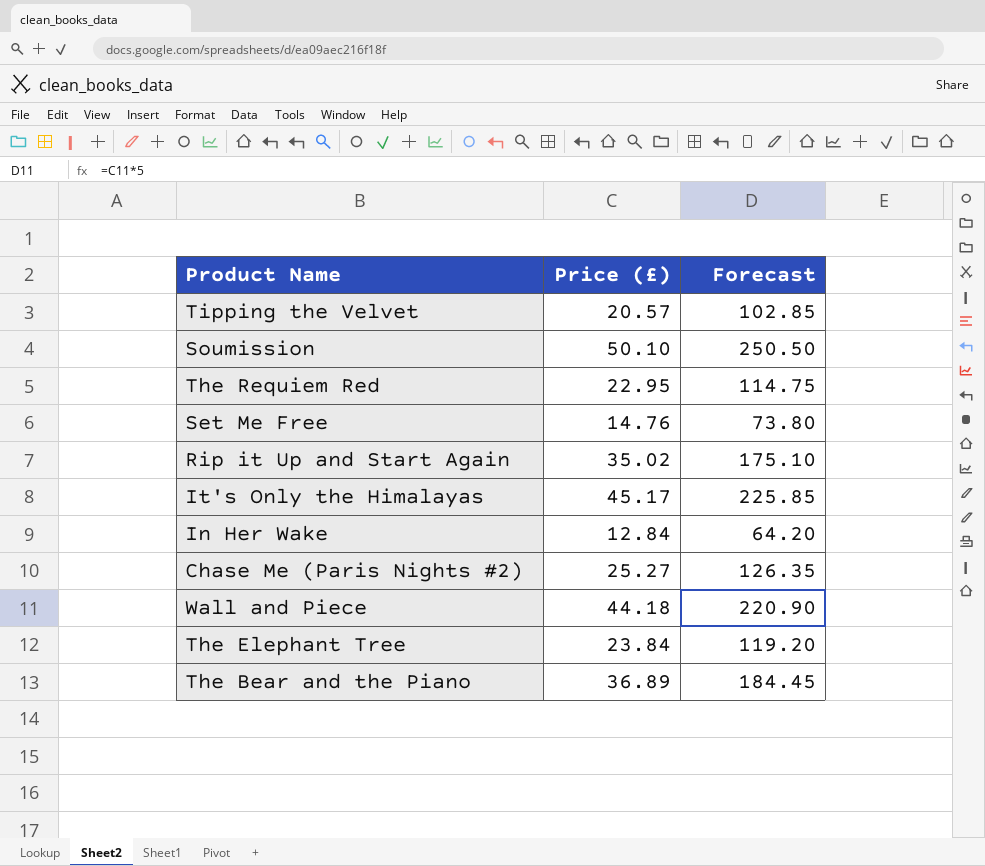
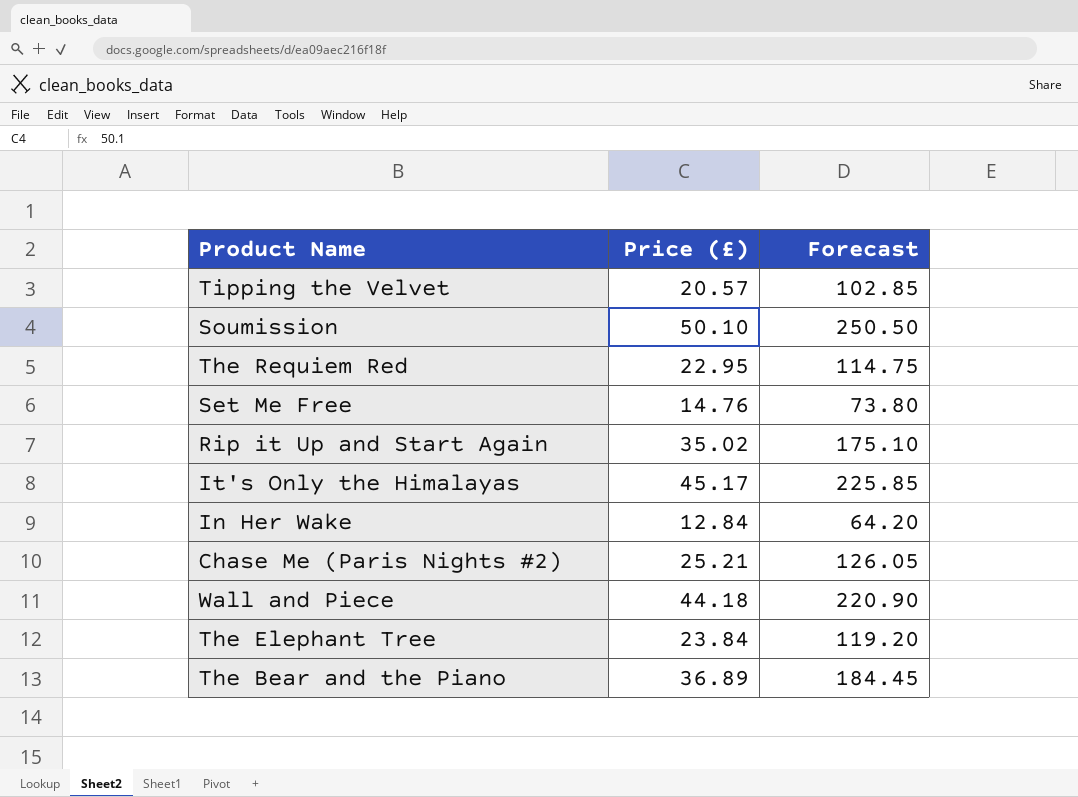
Chase Me (Paris Nights #2) | Price (£): 25.27 -> 25.21
Chase Me (Paris Nights #2) | Forecast: 126.35 -> 126.05

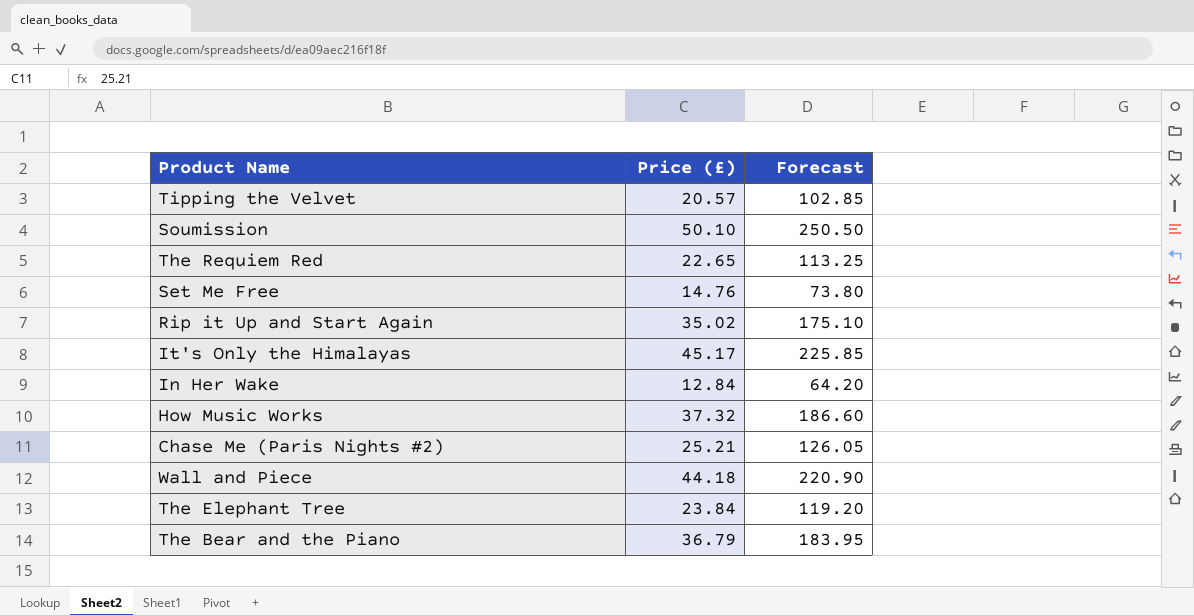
The Requiem Red | Price (£): 22.95 -> 22.65
The Requiem Red | Forecast: 114.75 -> 113.25
row How Music Works: none -> 37.32 | 186.60
The Bear and the Piano | Price (£): 36.89 -> 36.79
The Bear and the Piano | Forecast: 184.45 -> 183.95

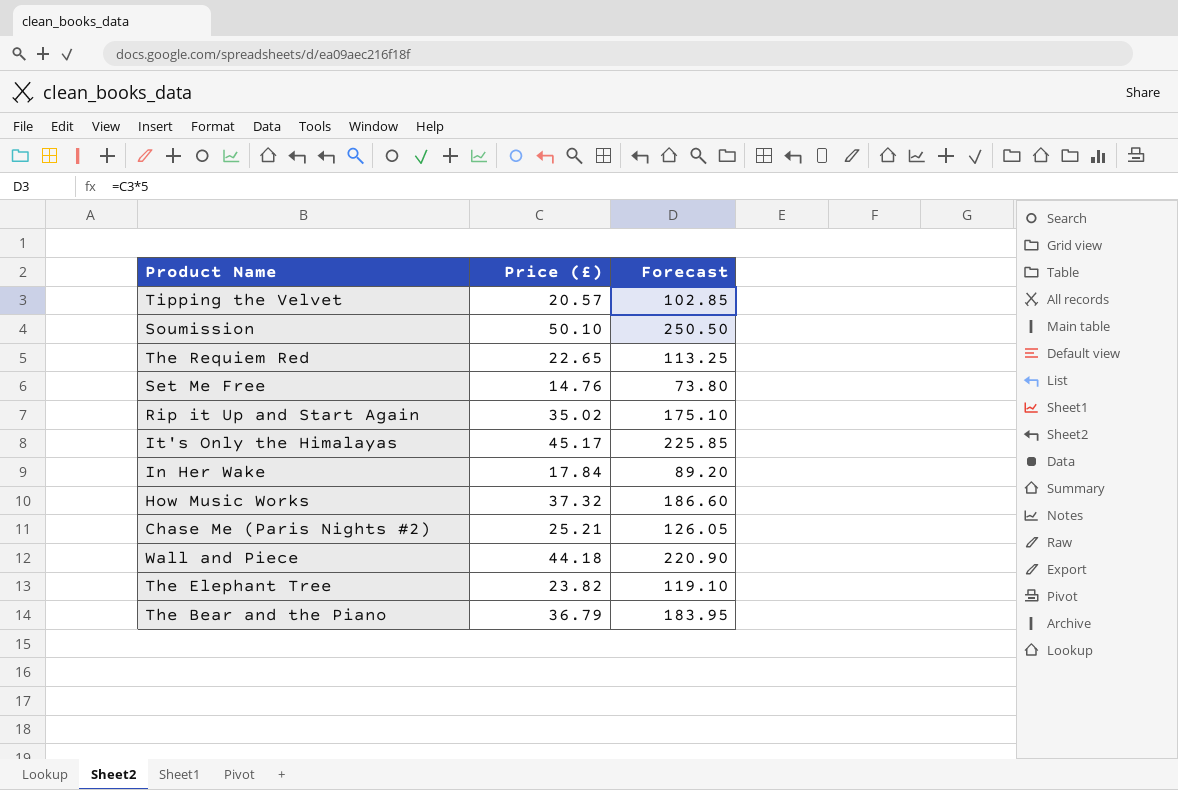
In Her Wake | Price (£): 12.84 -> 17.84
In Her Wake | Forecast: 64.20 -> 89.20
The Elephant Tree | Price (£): 23.84 -> 23.82
The Elephant Tree | Forecast: 119.20 -> 119.10

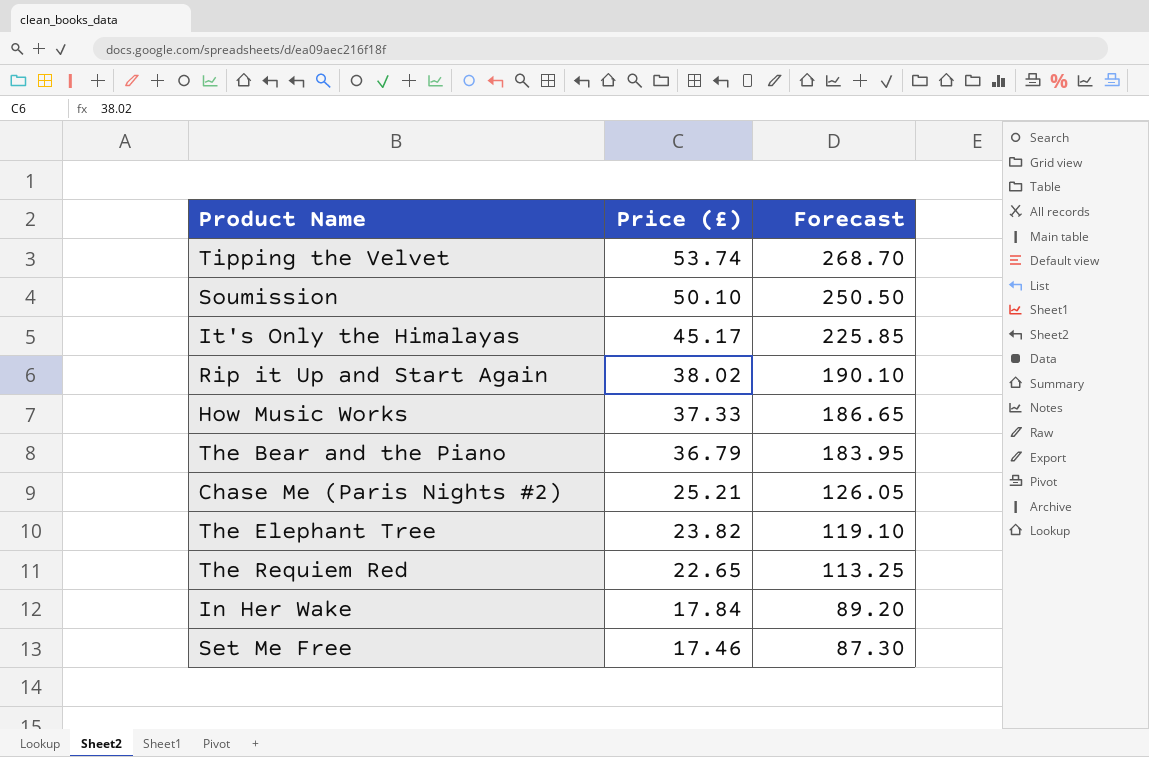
row order: none -> Price (£) descending
row Wall and Piece: 44.18 | 220.90 -> none
Tipping the Velvet | Price (£): 20.57 -> 53.74
Tipping the Velvet | Forecast: 102.85 -> 268.70
Rip it Up and Start Again | Price (£): 35.02 -> 38.02
Rip it Up and Start Again | Forecast: 175.10 -> 190.10
How Music Works | Price (£): 37.32 -> 37.33
How Music Works | Forecast: 186.60 -> 186.65
Set Me Free | Price (£): 14.76 -> 17.46
Set Me Free | Forecast: 73.80 -> 87.30

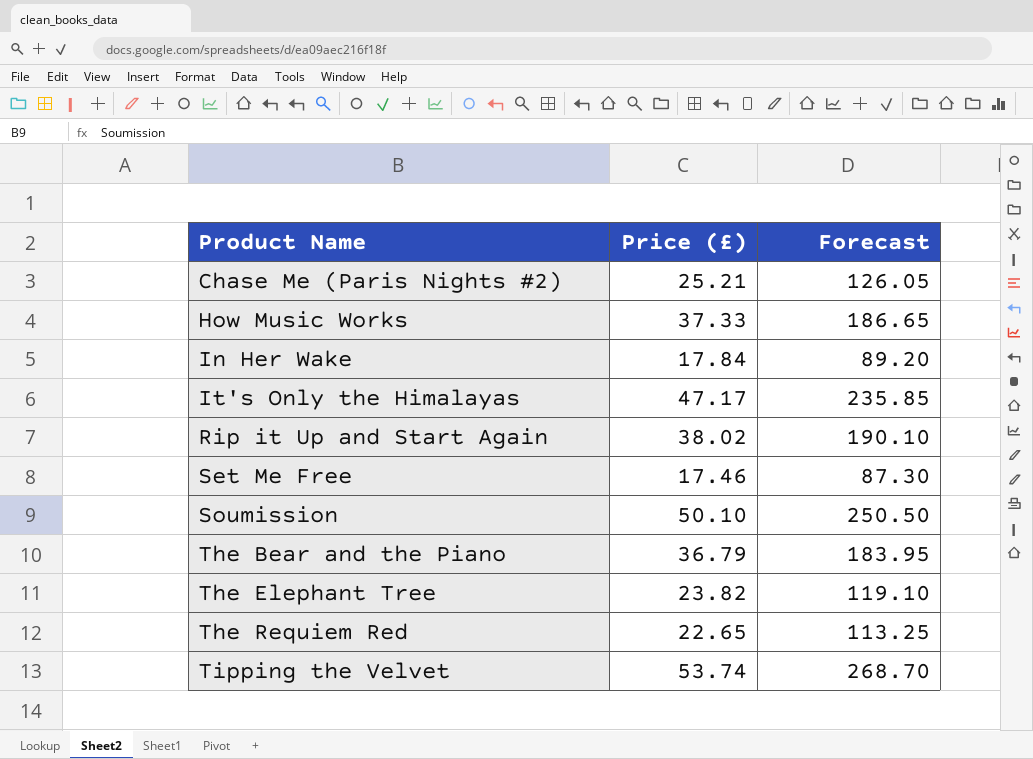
row order: Price (£) descending -> Product Name ascending
It's Only the Himalayas | Price (£): 45.17 -> 47.17
It's Only the Himalayas | Forecast: 225.85 -> 235.85

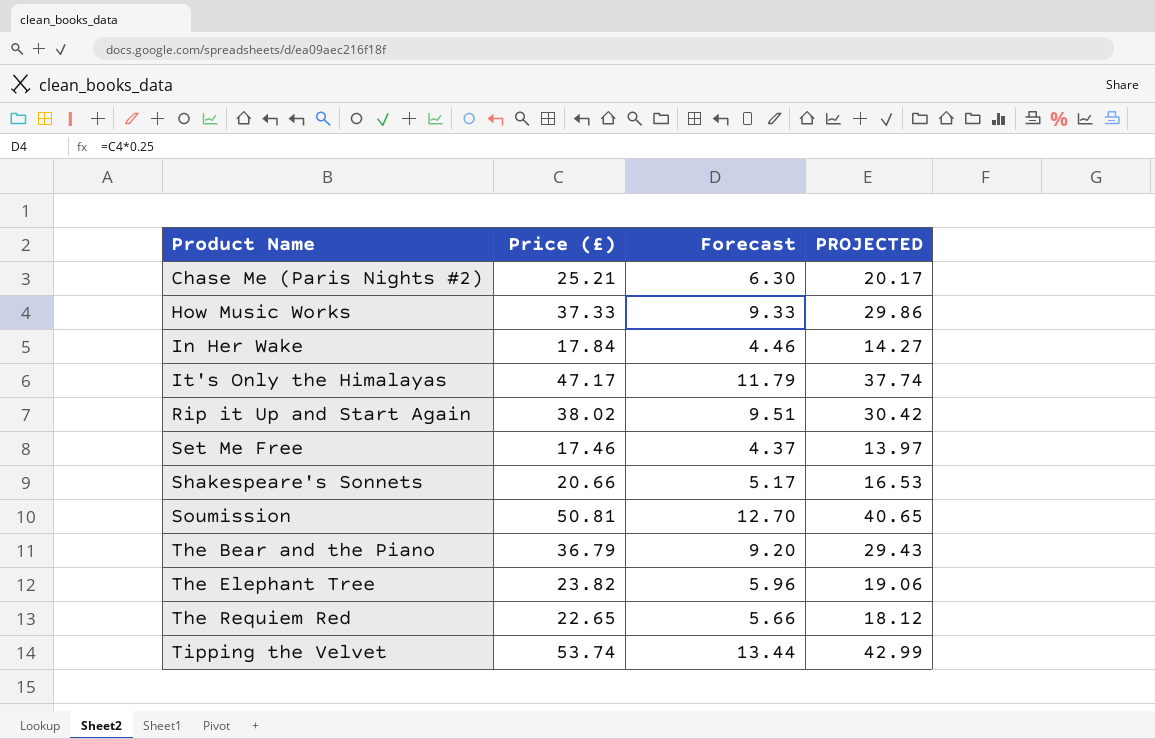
column Forecast | formula: [Price (£)] * 5 -> [Price (£)] * 0.25
column PROJECTED | formula: none -> [Price (£)] * 0.8
row Shakespeare's Sonnets: none -> 20.66 | 5.17 | 16.53
Soumission | Price (£): 50.10 -> 50.81

